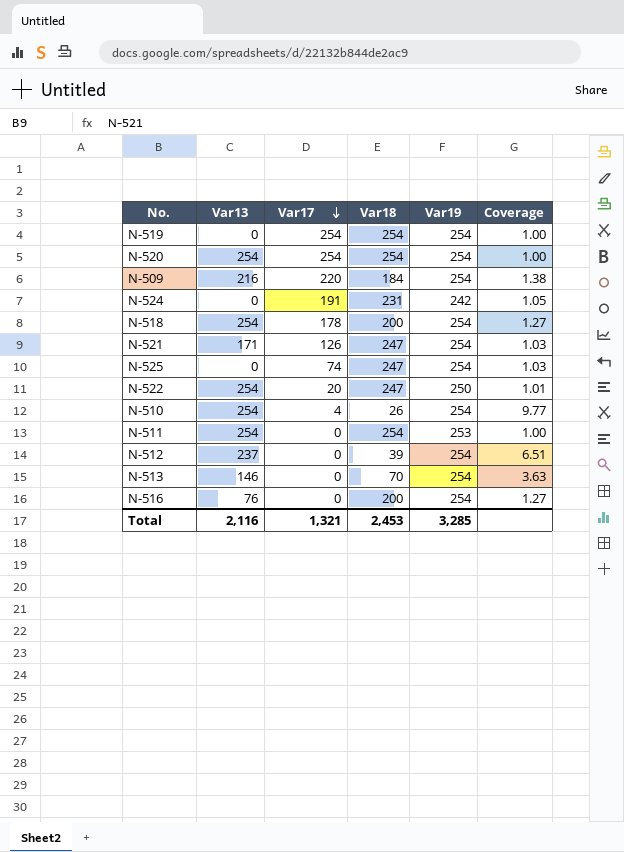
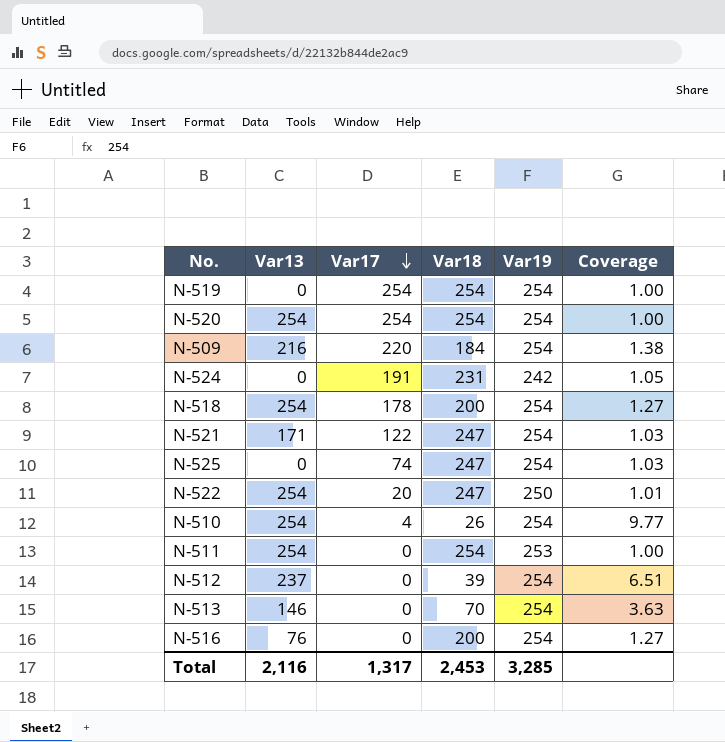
N-521 | Var17: 126 -> 122
Total | Var17: 1,321 -> 1,317

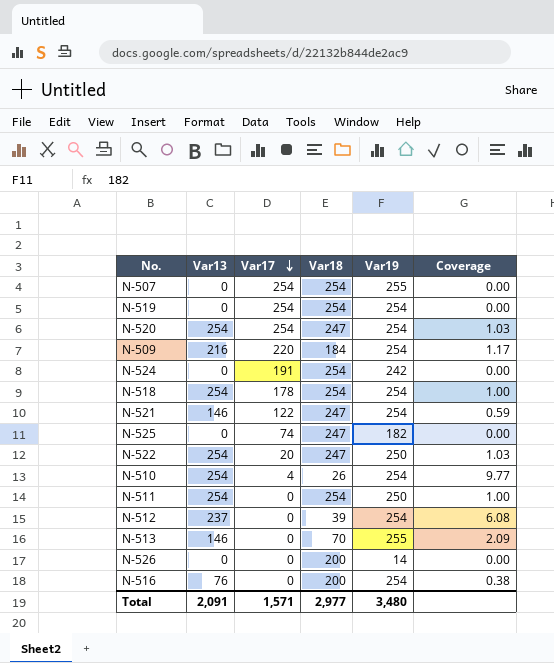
column Coverage | formula: [Var19] / [Var18] -> [Var13] / [Var18]
row N-507: none -> 0 | 254 | 254 | 255 | 0.00
N-520 | Var18: 254 -> 247
N-524 | Var18: 231 -> 254
N-518 | Var18: 200 -> 254
N-521 | Var13: 171 -> 146
N-525 | Var19: 254 -> 182
N-511 | Var19: 253 -> 250
N-513 | Var19: 254 -> 255
row N-526: none -> 0 | 0 | 200 | 14 | 0.00
Total | Var13: 2,116 -> 2,091
Total | Var17: 1,317 -> 1,571
Total | Var18: 2,453 -> 2,977
Total | Var19: 3,285 -> 3,480

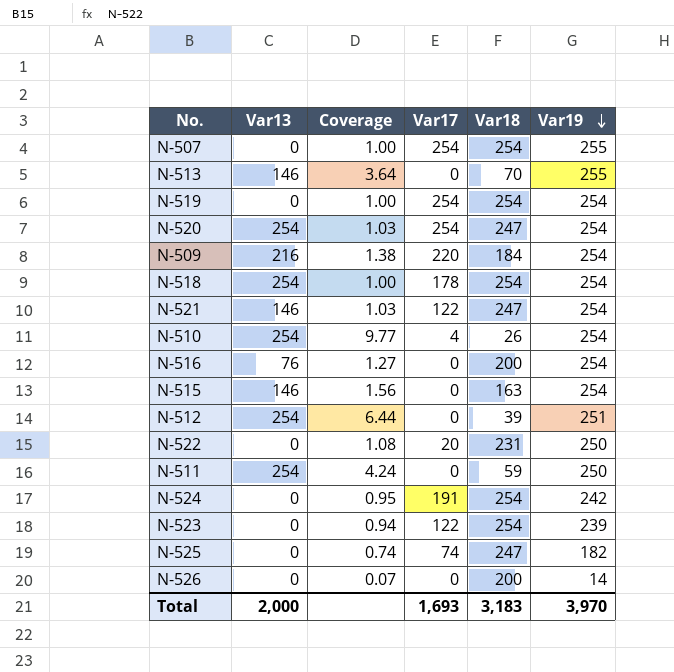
row order: Var17 descending -> Var19 descending
column Coverage | formula: [Var13] / [Var18] -> [Var19] / [Var18]
column Coverage | position: 6 -> 3
row N-515: none -> 146 | 1.56 | 0 | 163 | 254
N-512 | Var13: 237 -> 254
N-512 | Var19: 254 -> 251
N-522 | Var13: 254 -> 0
N-522 | Var18: 247 -> 231
N-511 | Var18: 254 -> 59
row N-523: none -> 0 | 0.94 | 122 | 254 | 239
Total | Var13: 2,091 -> 2,000
Total | Var17: 1,571 -> 1,693
Total | Var18: 2,977 -> 3,183
Total | Var19: 3,480 -> 3,970

